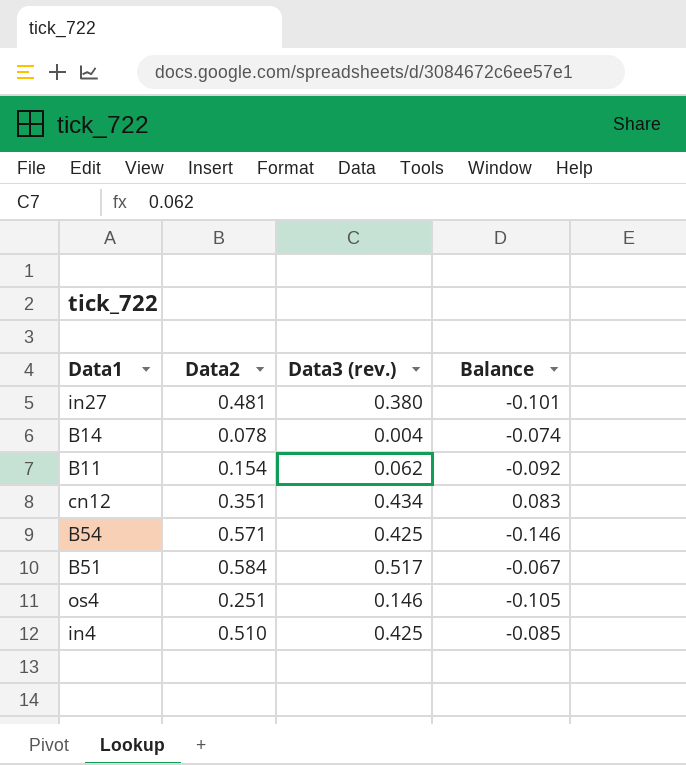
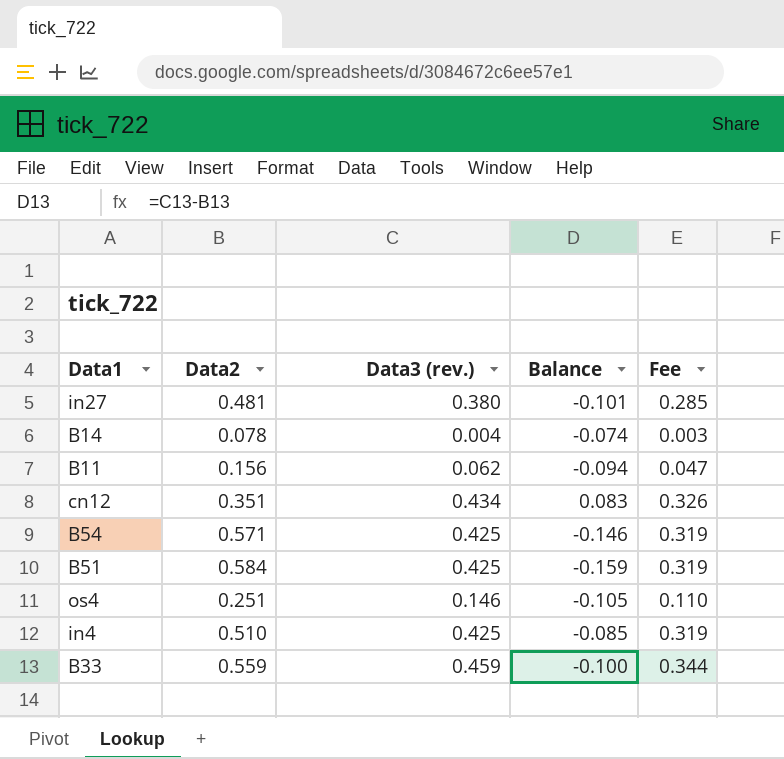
column Fee | formula: none -> [Data3 (rev.)] * 0.75
B11 | Data2: 0.154 -> 0.156
B11 | Balance: -0.092 -> -0.094
B51 | Data3 (rev.): 0.517 -> 0.425
B51 | Balance: -0.067 -> -0.159
row B33: none -> 0.559 | 0.459 | -0.100 | 0.344

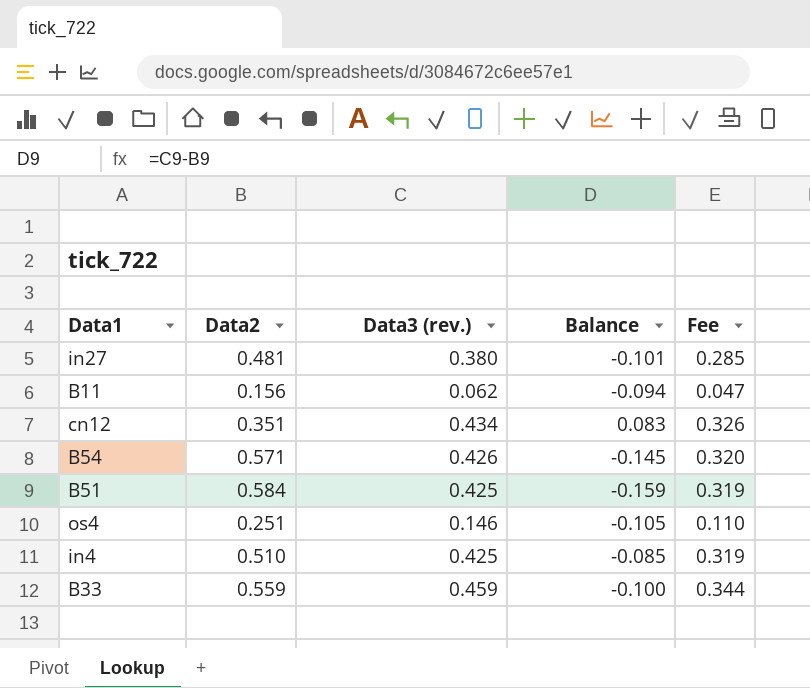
row B14: 0.078 | 0.004 | -0.074 | 0.003 -> none
B54 | Data3 (rev.): 0.425 -> 0.426
B54 | Balance: -0.146 -> -0.145
B54 | Fee: 0.319 -> 0.320

